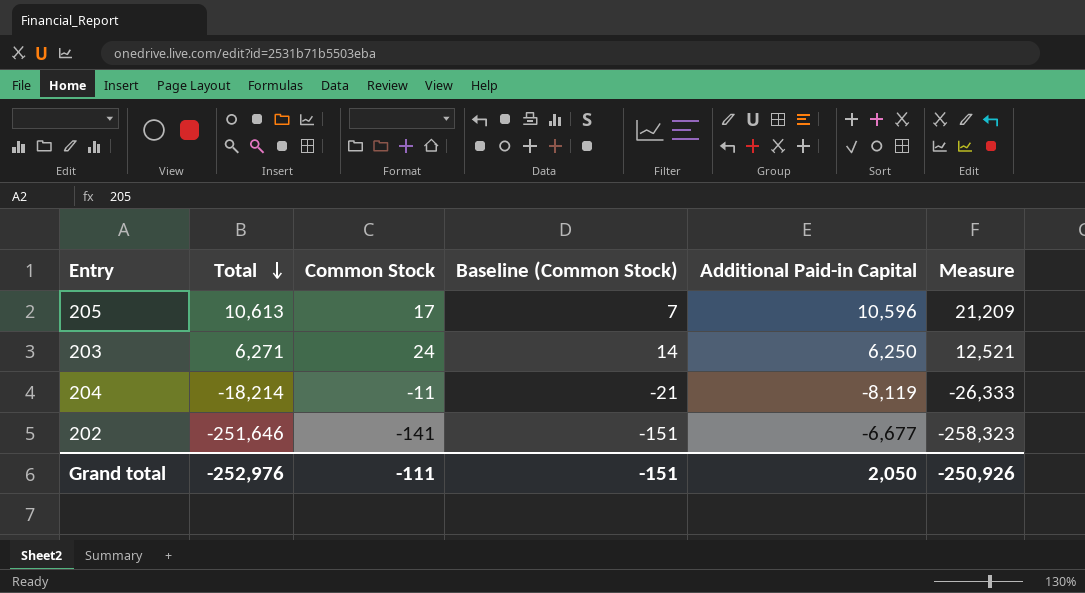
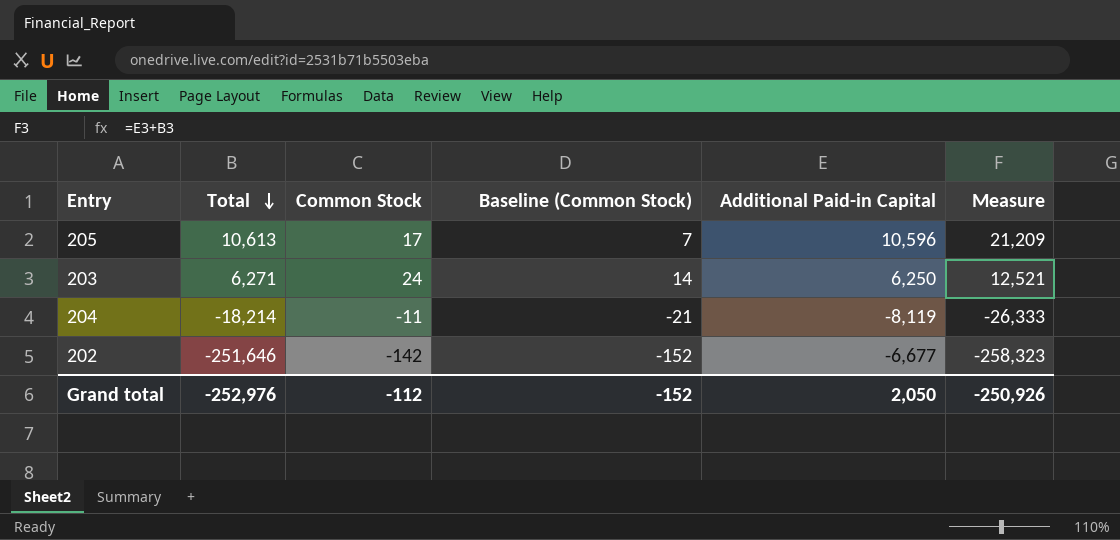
202 | Common Stock: -141 -> -142
202 | Baseline (Common Stock): -151 -> -152
Grand total | Common Stock: -111 -> -112
Grand total | Baseline (Common Stock): -151 -> -152

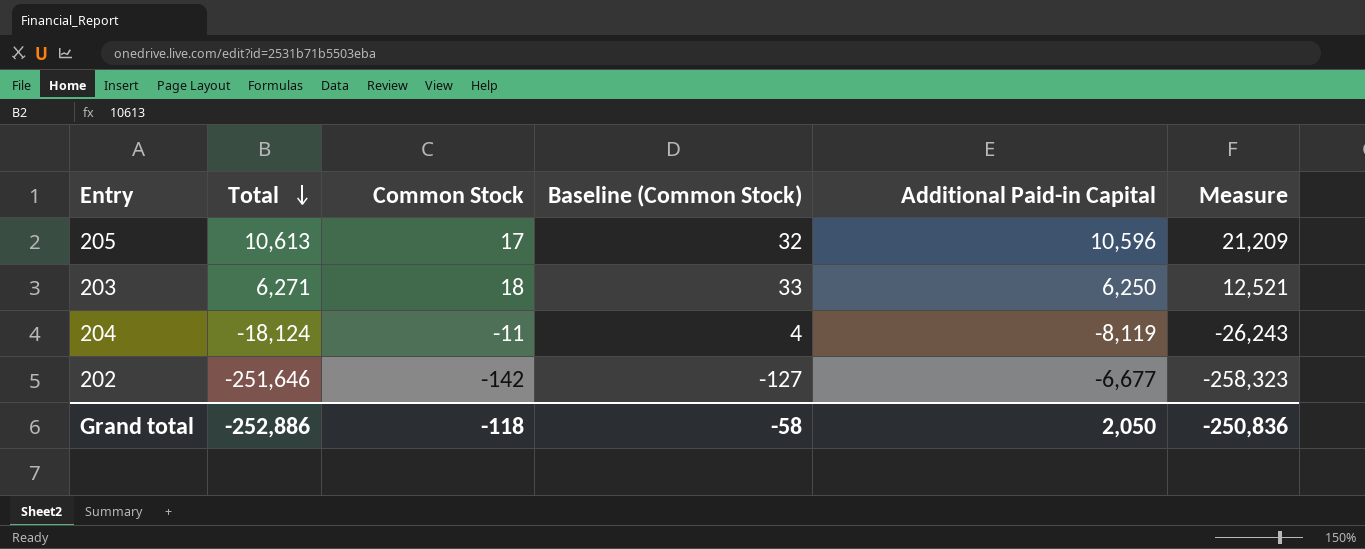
column Baseline (Common Stock) | formula: [Common Stock] - 10 -> [Common Stock] + 15
203 | Common Stock: 24 -> 18
204 | Total: -18,214 -> -18,124
204 | Measure: -26,333 -> -26,243
Grand total | Total: -252,976 -> -252,886
Grand total | Common Stock: -112 -> -118
Grand total | Baseline (Common Stock): -152 -> -58
Grand total | Measure: -250,926 -> -250,836

